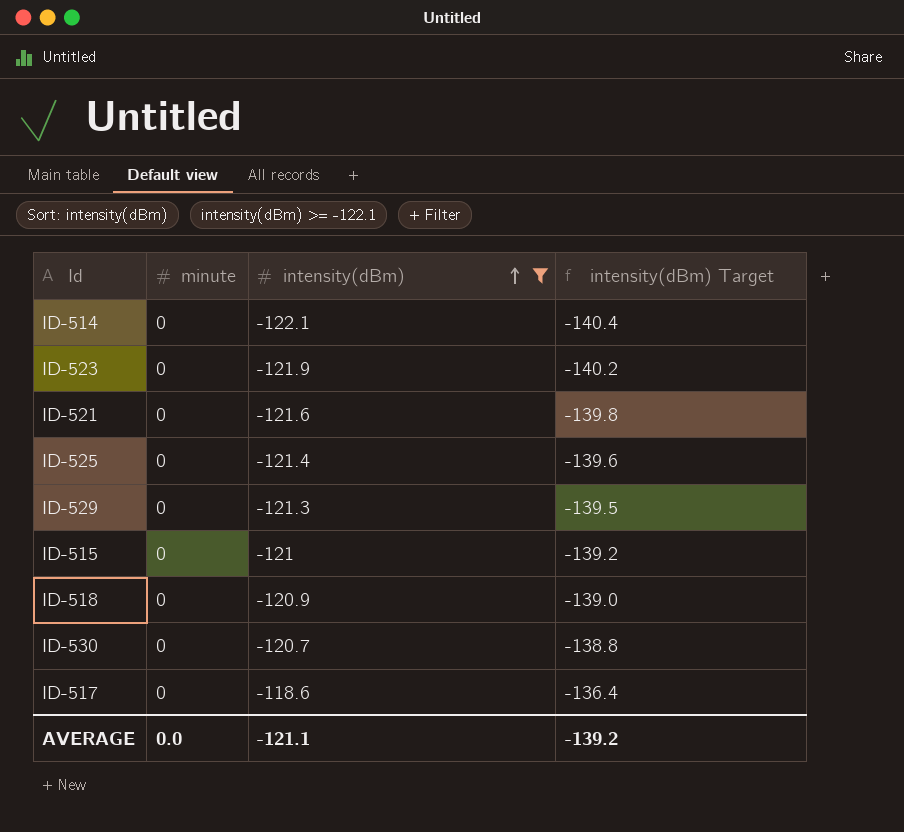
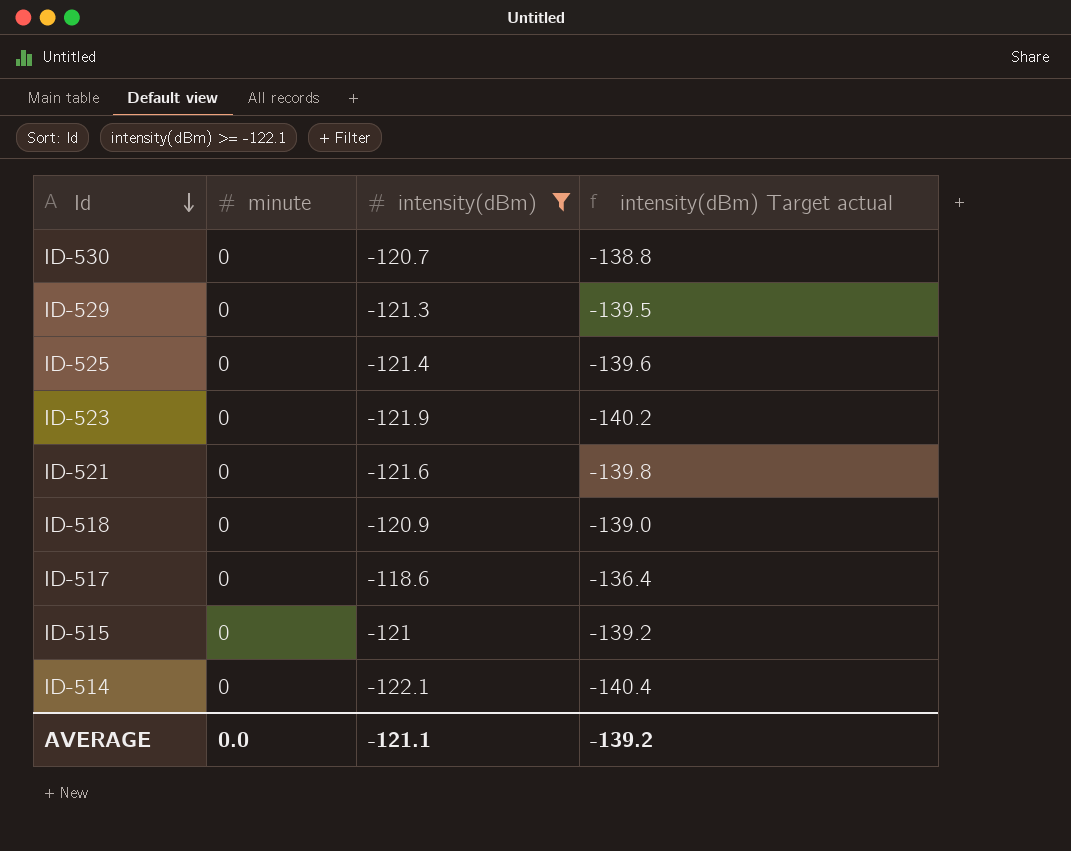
row order: intensity(dBm) ascending -> Id descending
column name: intensity(dBm) Target -> intensity(dBm) Target actual

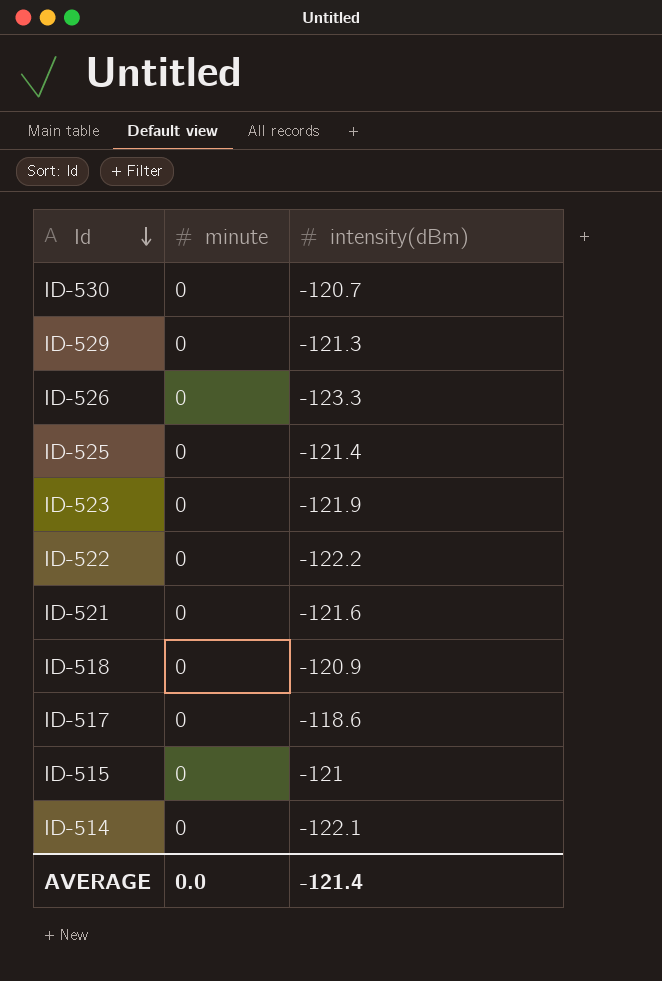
filter: intensity(dBm) >= -122.1 -> none
column intensity(dBm) Target actual | formula: [intensity(dBm)] * 1.15 -> none
AVERAGE | intensity(dBm): -121.1 -> -121.4

